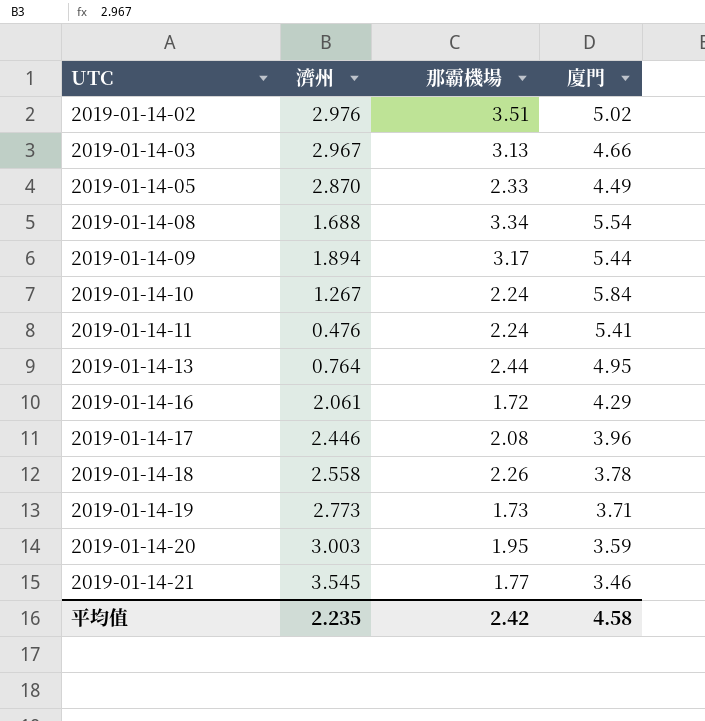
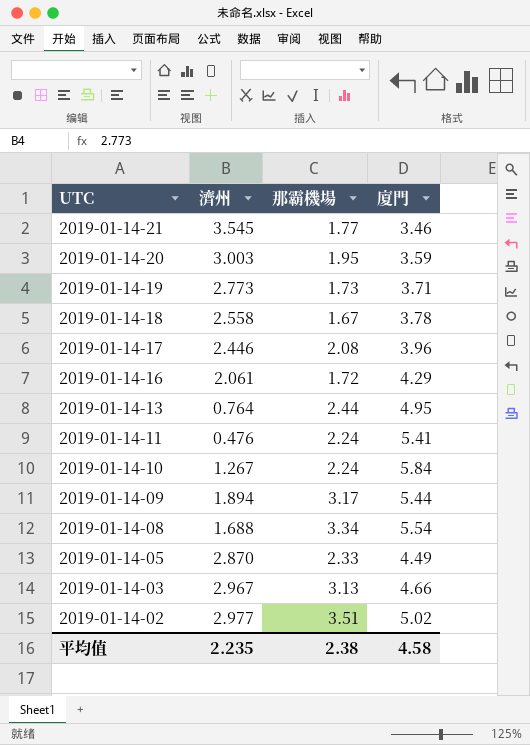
row order: UTC ascending -> UTC descending
2019-01-14-18 | 那霸機場: 2.26 -> 1.67
2019-01-14-02 | 濟州: 2.976 -> 2.977
平均值 | 那霸機場: 2.42 -> 2.38

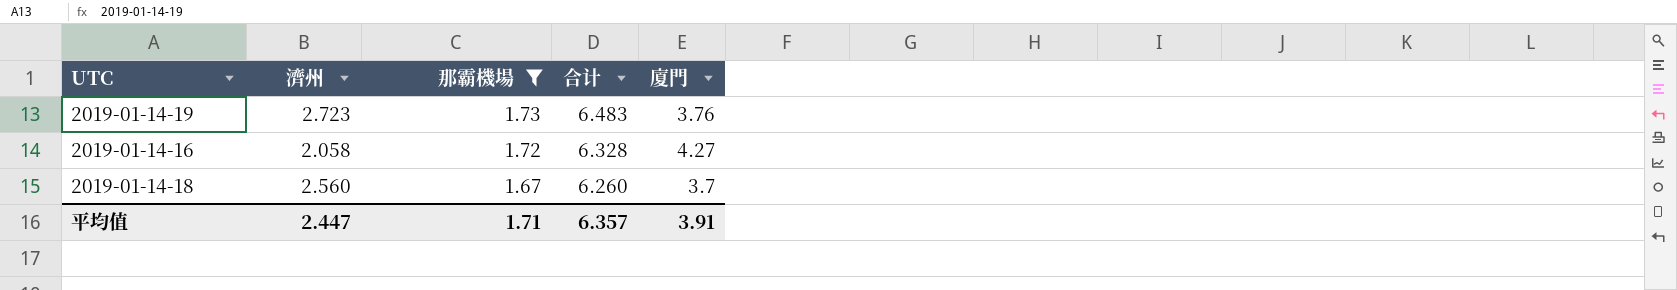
filter: none -> 那霸機場 <= 1.73
row order: UTC descending -> 那霸機場 descending
column 合计 | formula: none -> [濟州] + [廈門]
2019-01-14-19 | 濟州: 2.773 -> 2.723
2019-01-14-19 | 廈門: 3.71 -> 3.76
2019-01-14-16 | 濟州: 2.061 -> 2.058
2019-01-14-16 | 廈門: 4.29 -> 4.27
2019-01-14-18 | 濟州: 2.558 -> 2.560
2019-01-14-18 | 廈門: 3.78 -> 3.7
平均值 | 濟州: 2.235 -> 2.447
平均值 | 那霸機場: 2.38 -> 1.71
平均值 | 廈門: 4.58 -> 3.91

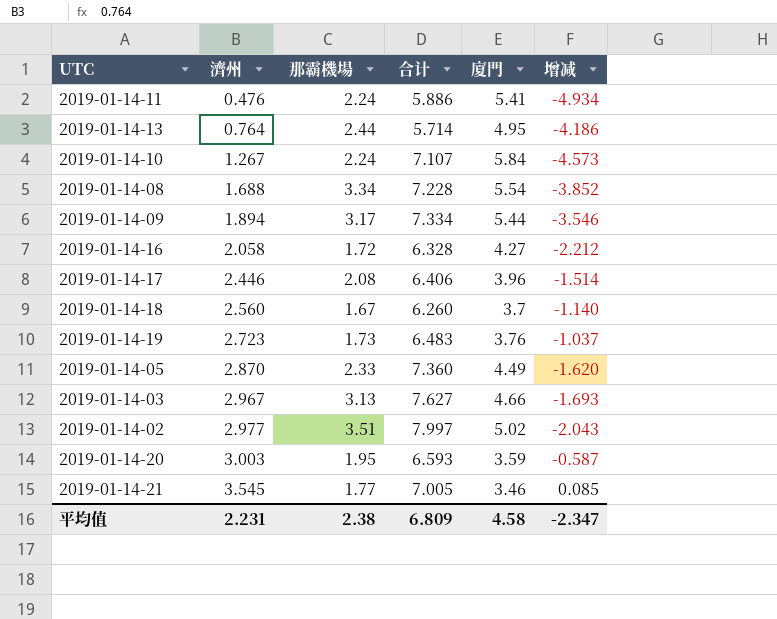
filter: 那霸機場 <= 1.73 -> none
row order: 那霸機場 descending -> 濟州 ascending
column 增减 | formula: none -> [濟州] - [廈門]
平均值 | 濟州: 2.447 -> 2.231
平均值 | 那霸機場: 1.71 -> 2.38
平均值 | 合计: 6.357 -> 6.809
平均值 | 廈門: 3.91 -> 4.58

